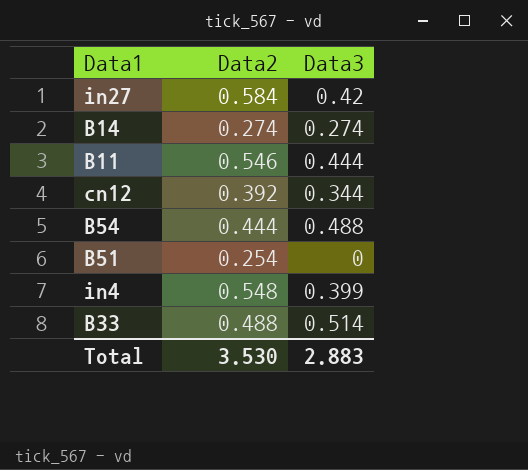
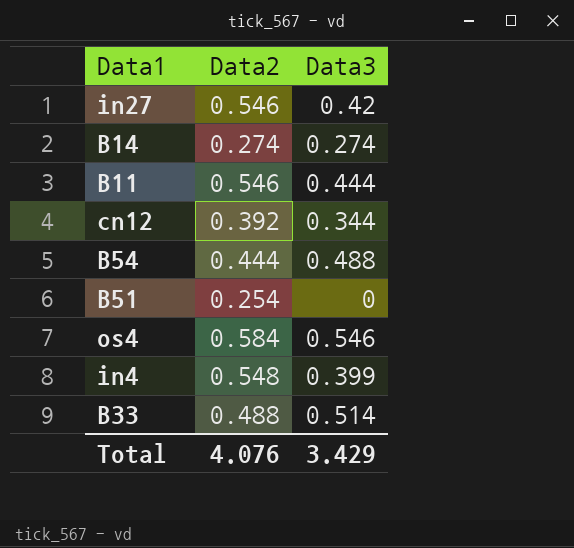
in27 | Data2: 0.584 -> 0.546
row os4: none -> 0.584 | 0.546
Total | Data2: 3.530 -> 4.076
Total | Data3: 2.883 -> 3.429

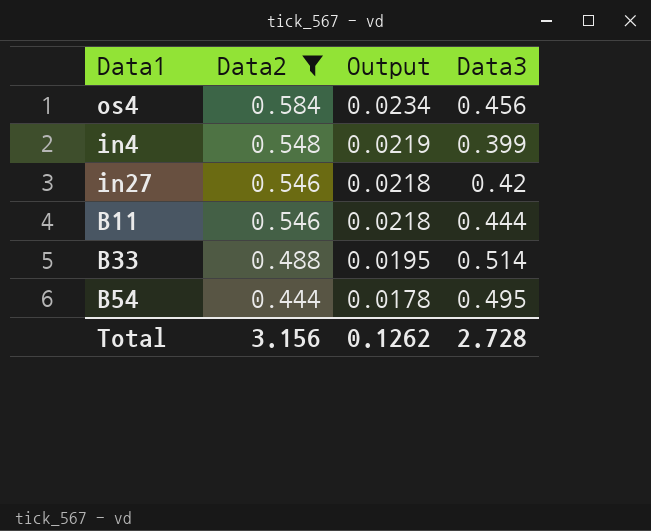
filter: none -> Data2 >= 0.444
row order: none -> Data2 descending
column Output | formula: none -> [Data2] * 0.04
os4 | Data3: 0.546 -> 0.456
B54 | Data3: 0.488 -> 0.495
Total | Data2: 4.076 -> 3.156
Total | Data3: 3.429 -> 2.728

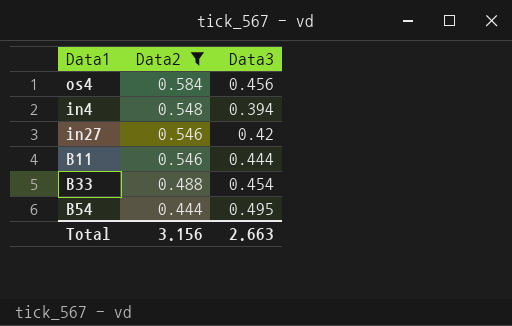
column Output | formula: [Data2] * 0.04 -> none
in4 | Data3: 0.399 -> 0.394
B33 | Data3: 0.514 -> 0.454
Total | Data3: 2.728 -> 2.663

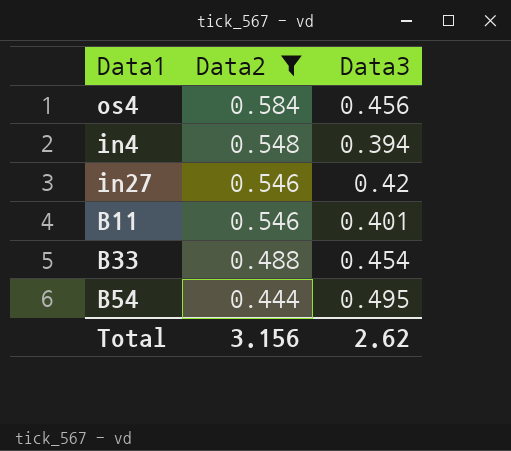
B11 | Data3: 0.444 -> 0.401
Total | Data3: 2.663 -> 2.62

